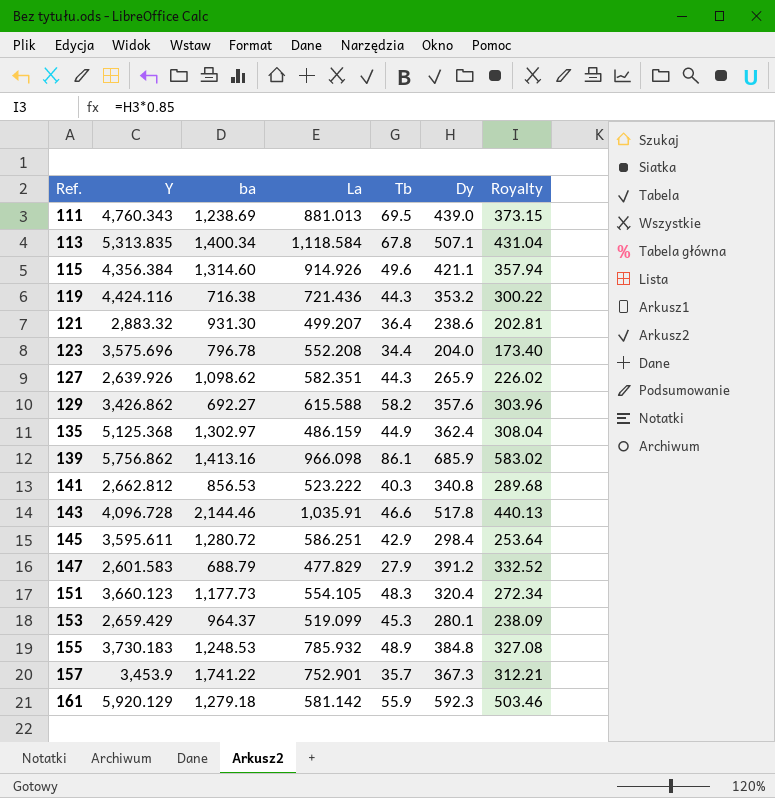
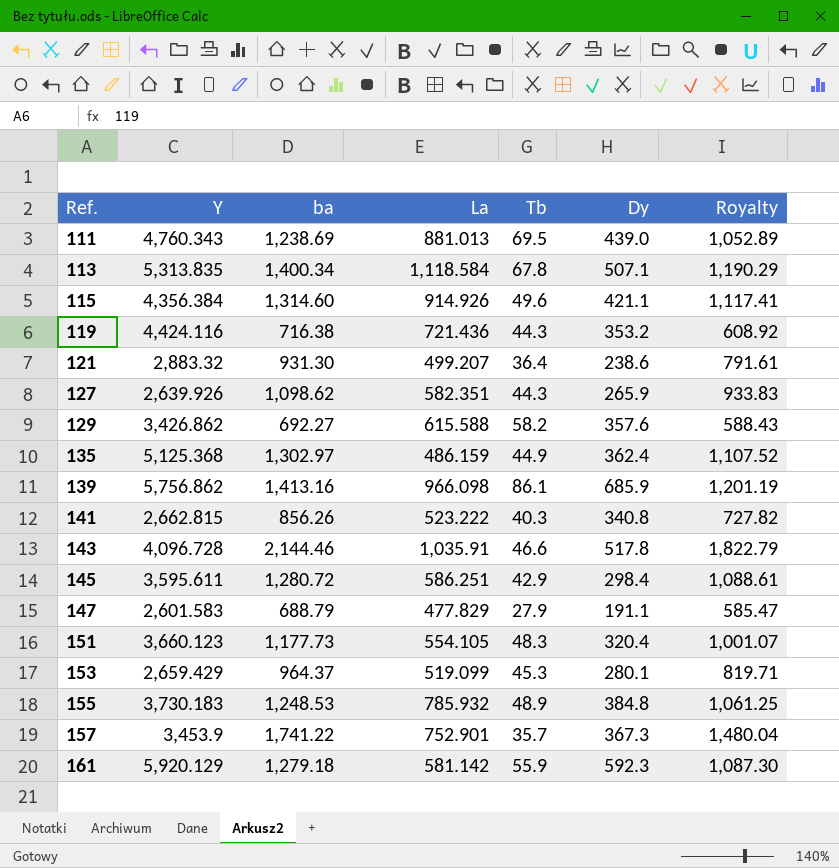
column Royalty | formula: [Dy] * 0.85 -> [ba] * 0.85
row 123: 3,575.696 | 796.78 | 552.208 | 34.4 | 204.0 | 173.40 -> none
141 | Y: 2,662.812 -> 2,662.815
141 | ba: 856.53 -> 856.26
147 | Dy: 391.2 -> 191.1

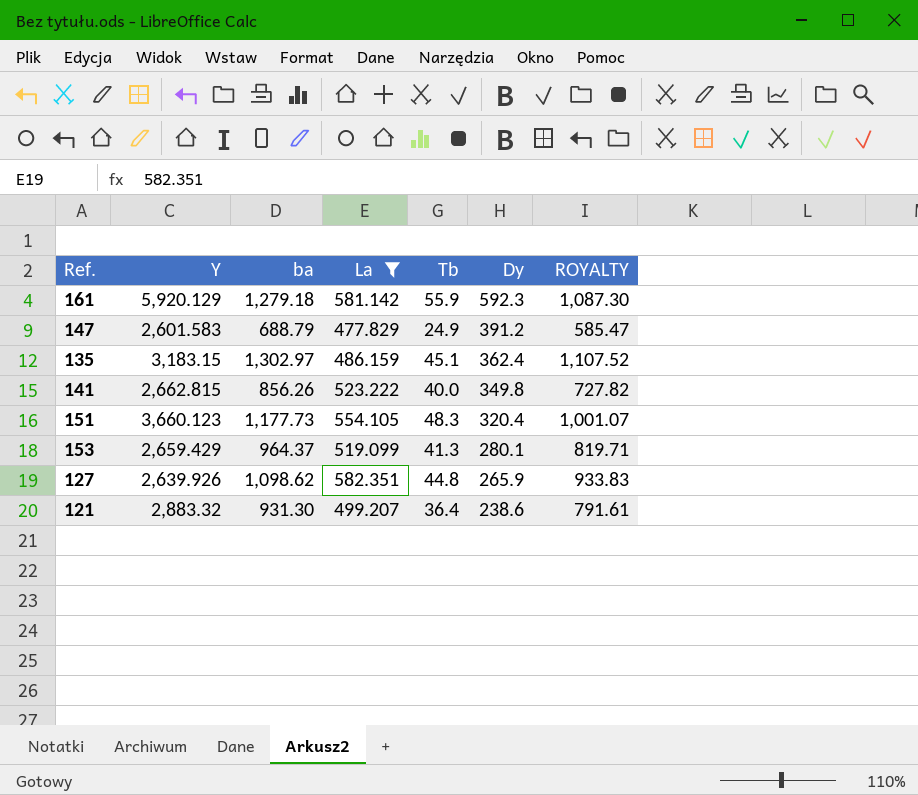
filter: none -> La <= 582.351
row order: Ref. ascending -> Dy descending
column name: Royalty -> ROYALTY
147 | Tb: 27.9 -> 24.9
147 | Dy: 191.1 -> 391.2
135 | Y: 5,125.368 -> 3,183.15
135 | Tb: 44.9 -> 45.1
141 | Tb: 40.3 -> 40.0
141 | Dy: 340.8 -> 349.8
153 | Tb: 45.3 -> 41.3
127 | Tb: 44.3 -> 44.8

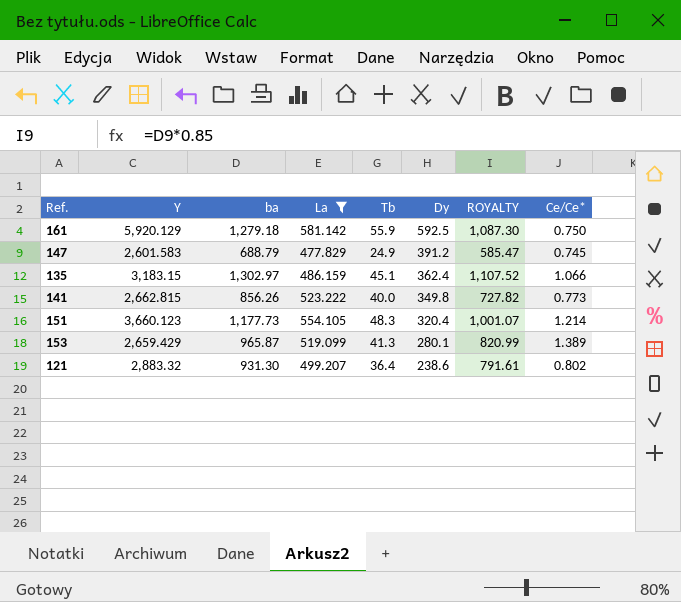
column Ce/Ce* | position: none -> 8
row 127: 2,639.926 | 1,098.62 | 582.351 | 44.8 | 265.9 | 933.83 -> none
161 | Dy: 592.3 -> 592.5
153 | ba: 964.37 -> 965.87
153 | ROYALTY: 819.71 -> 820.99

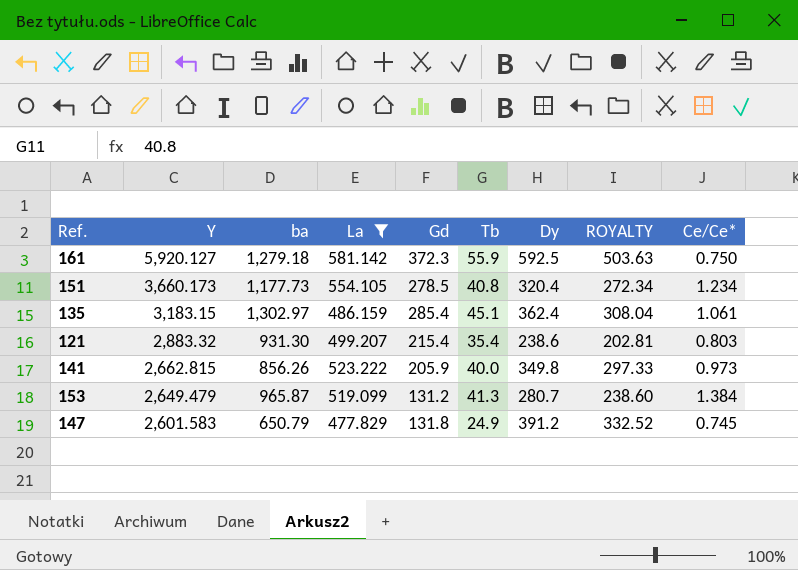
row order: Dy descending -> Y descending
column Gd | position: none -> 5
column ROYALTY | formula: [ba] * 0.85 -> [Dy] * 0.85
161 | Y: 5,920.129 -> 5,920.127
151 | Y: 3,660.123 -> 3,660.173
151 | Tb: 48.3 -> 40.8
151 | Ce/Ce*: 1.214 -> 1.234
135 | Ce/Ce*: 1.066 -> 1.061
121 | Tb: 36.4 -> 35.4
121 | Ce/Ce*: 0.802 -> 0.803
141 | Ce/Ce*: 0.773 -> 0.973
153 | Y: 2,659.429 -> 2,649.479
153 | Dy: 280.1 -> 280.7
153 | Ce/Ce*: 1.389 -> 1.384
147 | ba: 688.79 -> 650.79

